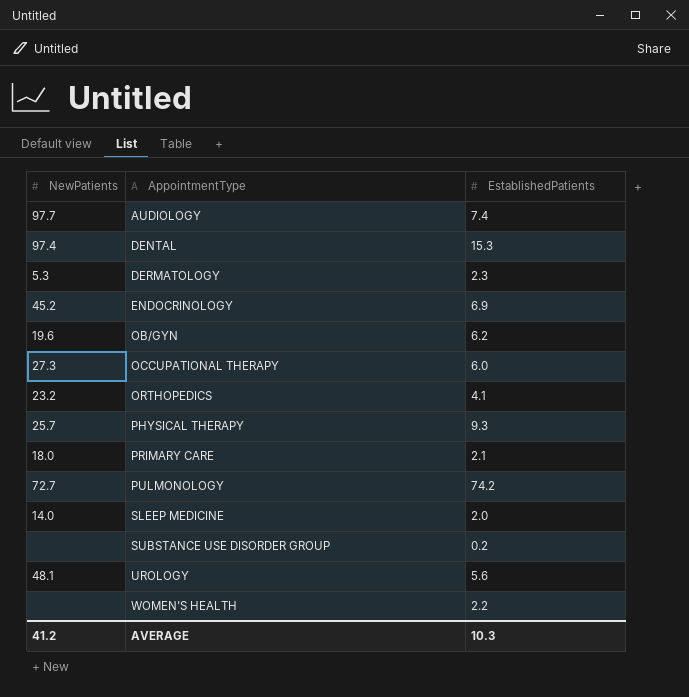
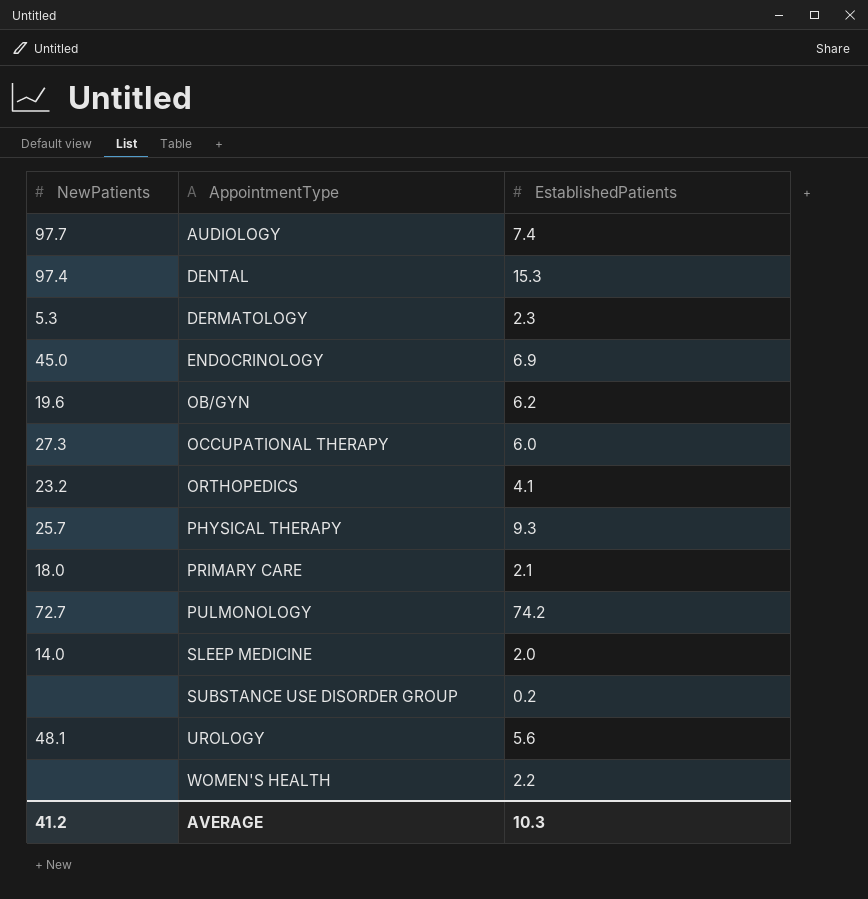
ENDOCRINOLOGY | NewPatients: 45.2 -> 45.0

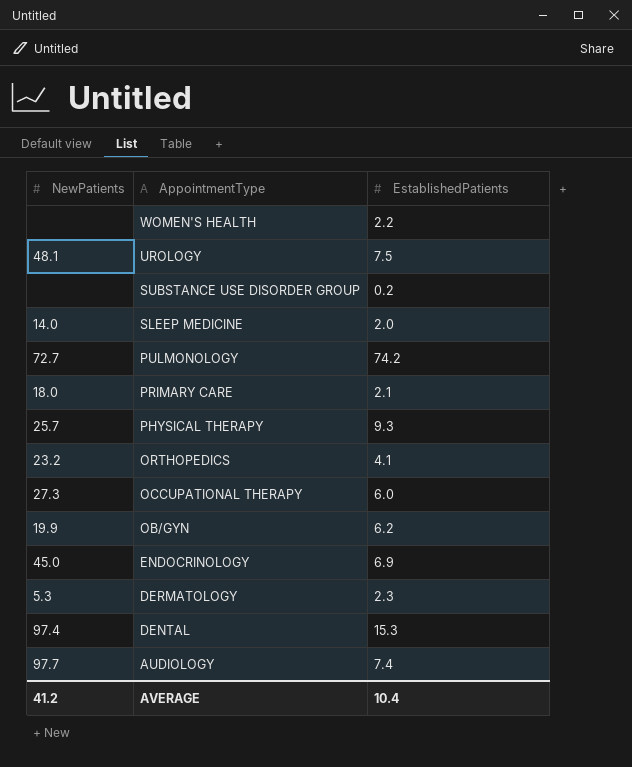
row order: AppointmentType ascending -> AppointmentType descending
UROLOGY | EstablishedPatients: 5.6 -> 7.5
OB/GYN | NewPatients: 19.6 -> 19.9
AVERAGE | EstablishedPatients: 10.3 -> 10.4

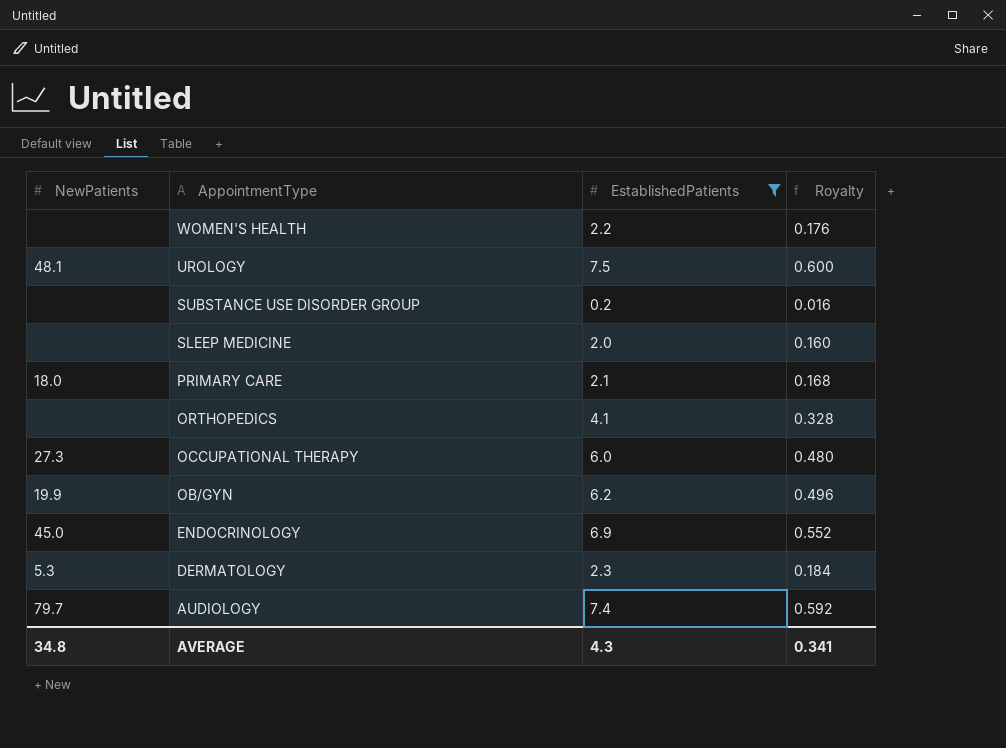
filter: none -> EstablishedPatients <= 7.5
column Royalty | formula: none -> [EstablishedPatients] * 0.08
SLEEP MEDICINE | NewPatients: 14.0 -> none
ORTHOPEDICS | NewPatients: 23.2 -> none
AUDIOLOGY | NewPatients: 97.7 -> 79.7
AVERAGE | NewPatients: 41.2 -> 34.8
AVERAGE | EstablishedPatients: 10.4 -> 4.3

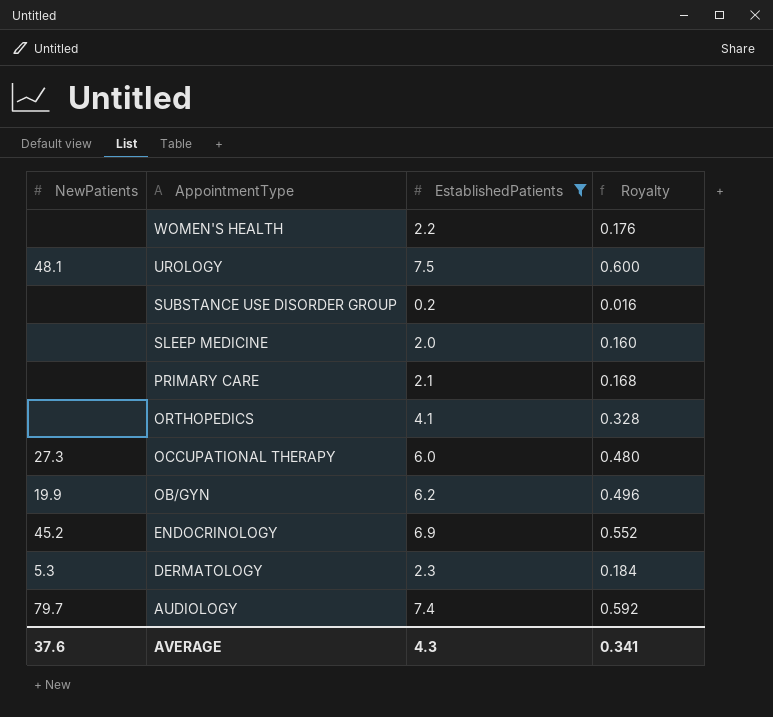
PRIMARY CARE | NewPatients: 18.0 -> none
ENDOCRINOLOGY | NewPatients: 45.0 -> 45.2
AVERAGE | NewPatients: 34.8 -> 37.6

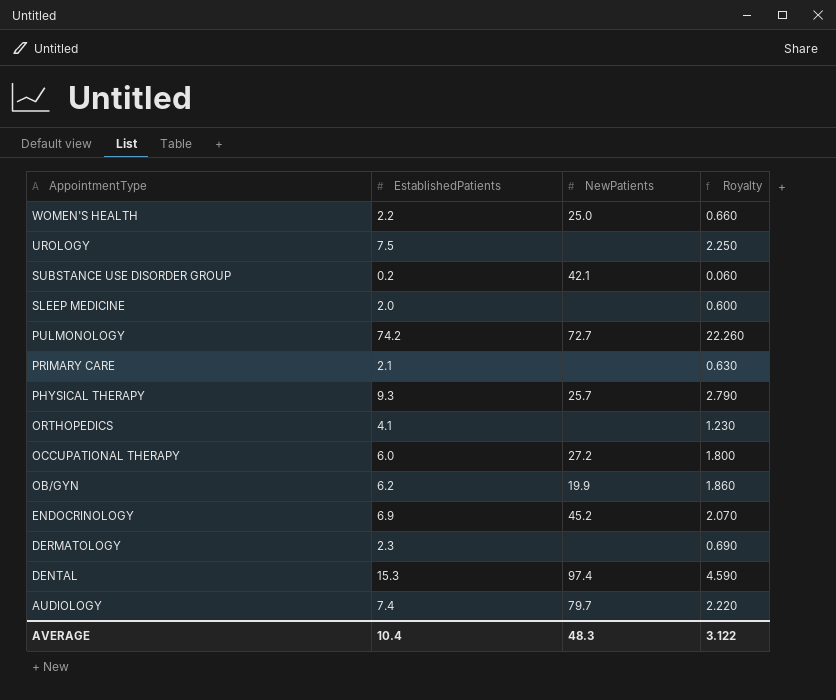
filter: EstablishedPatients <= 7.5 -> none
column NewPatients | position: 1 -> 3
column Royalty | formula: [EstablishedPatients] * 0.08 -> [EstablishedPatients] * 0.3
WOMEN'S HEALTH | NewPatients: none -> 25.0
UROLOGY | NewPatients: 48.1 -> none
SUBSTANCE USE DISORDER GROUP | NewPatients: none -> 42.1
OCCUPATIONAL THERAPY | NewPatients: 27.3 -> 27.2
DERMATOLOGY | NewPatients: 5.3 -> none
AVERAGE | EstablishedPatients: 4.3 -> 10.4
AVERAGE | NewPatients: 37.6 -> 48.3
AVERAGE | Royalty: 0.341 -> 3.122

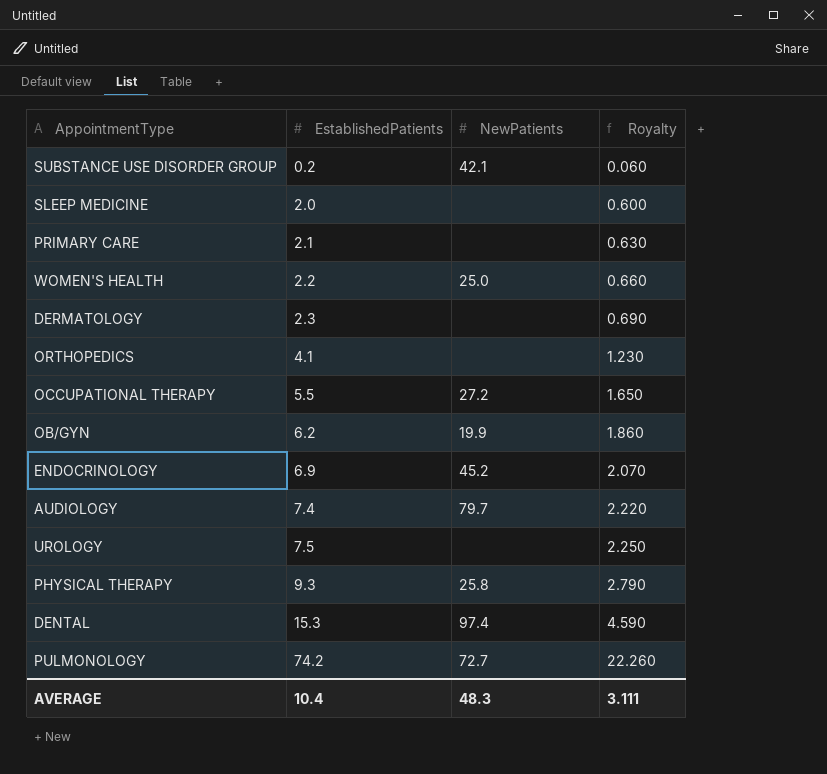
row order: AppointmentType descending -> EstablishedPatients ascending
OCCUPATIONAL THERAPY | EstablishedPatients: 6.0 -> 5.5
OCCUPATIONAL THERAPY | Royalty: 1.800 -> 1.650
PHYSICAL THERAPY | NewPatients: 25.7 -> 25.8
AVERAGE | Royalty: 3.122 -> 3.111

